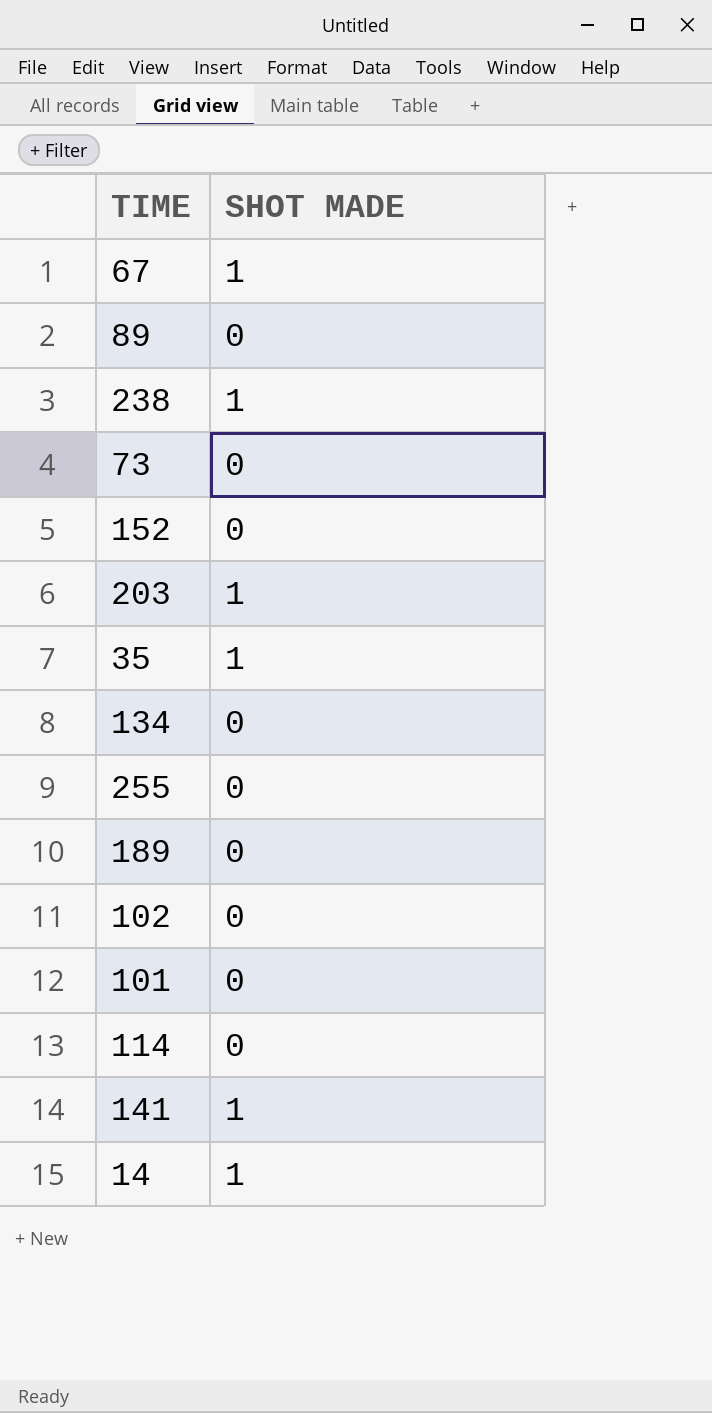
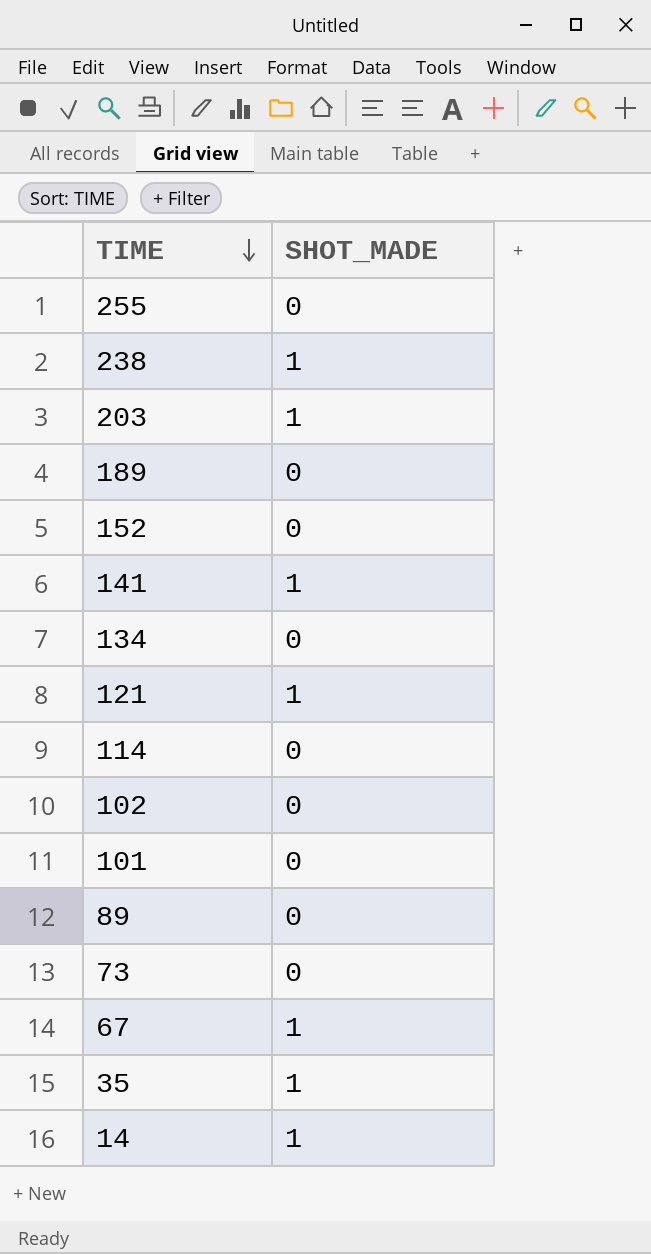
row order: none -> TIME descending
column name: SHOT MADE -> SHOT_MADE
row 121: none -> 1

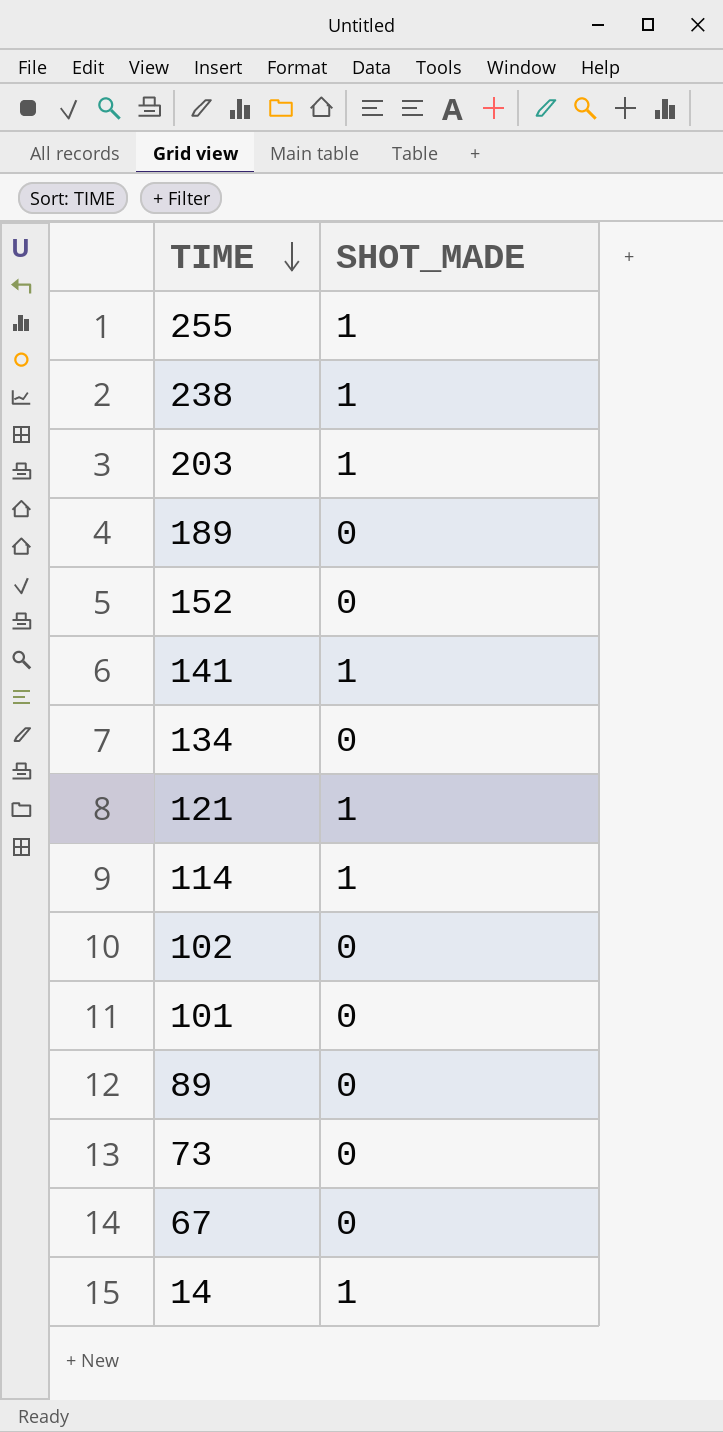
row 35: 1 -> none
255 | SHOT_MADE: 0 -> 1
114 | SHOT_MADE: 0 -> 1
67 | SHOT_MADE: 1 -> 0

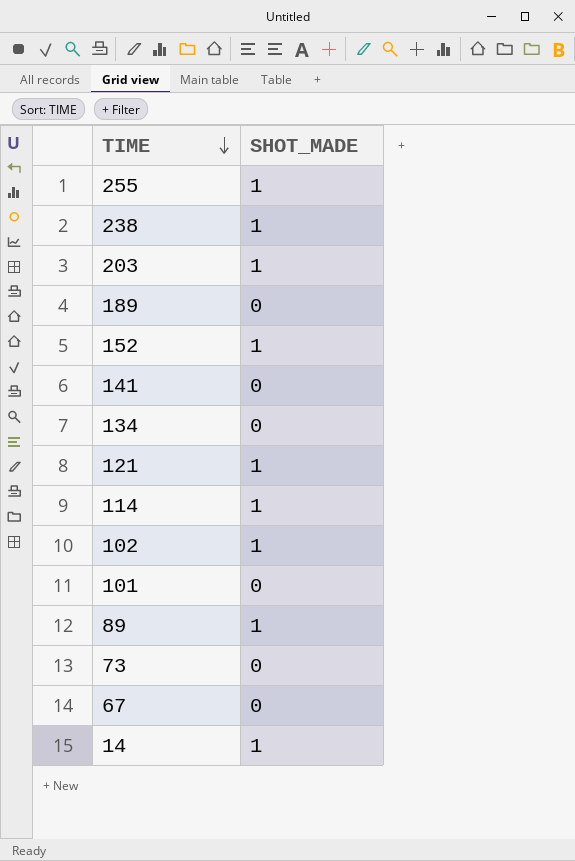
152 | SHOT_MADE: 0 -> 1
141 | SHOT_MADE: 1 -> 0
102 | SHOT_MADE: 0 -> 1
89 | SHOT_MADE: 0 -> 1

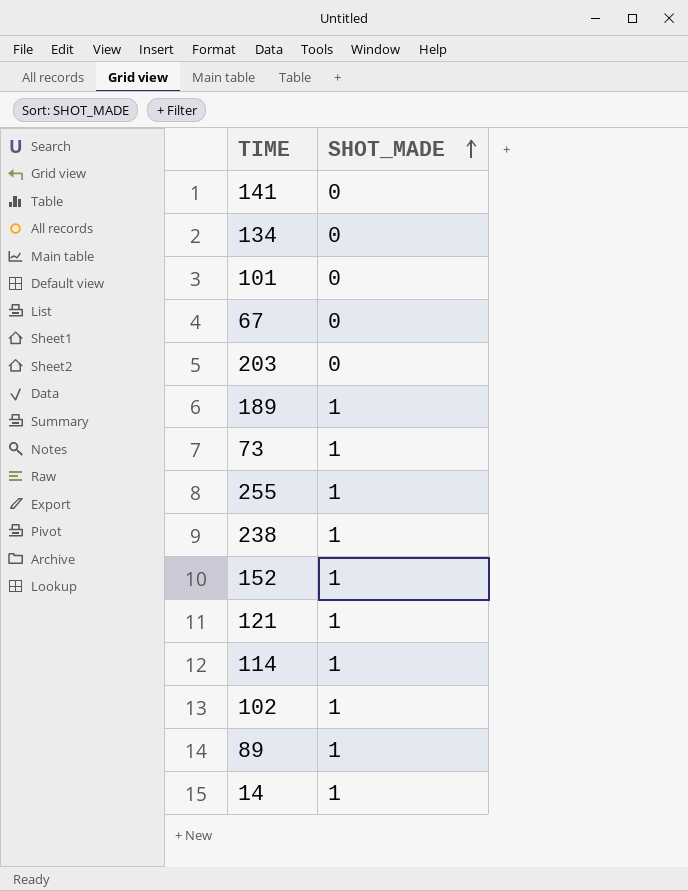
row order: TIME descending -> SHOT_MADE ascending
203 | SHOT_MADE: 1 -> 0
189 | SHOT_MADE: 0 -> 1
73 | SHOT_MADE: 0 -> 1

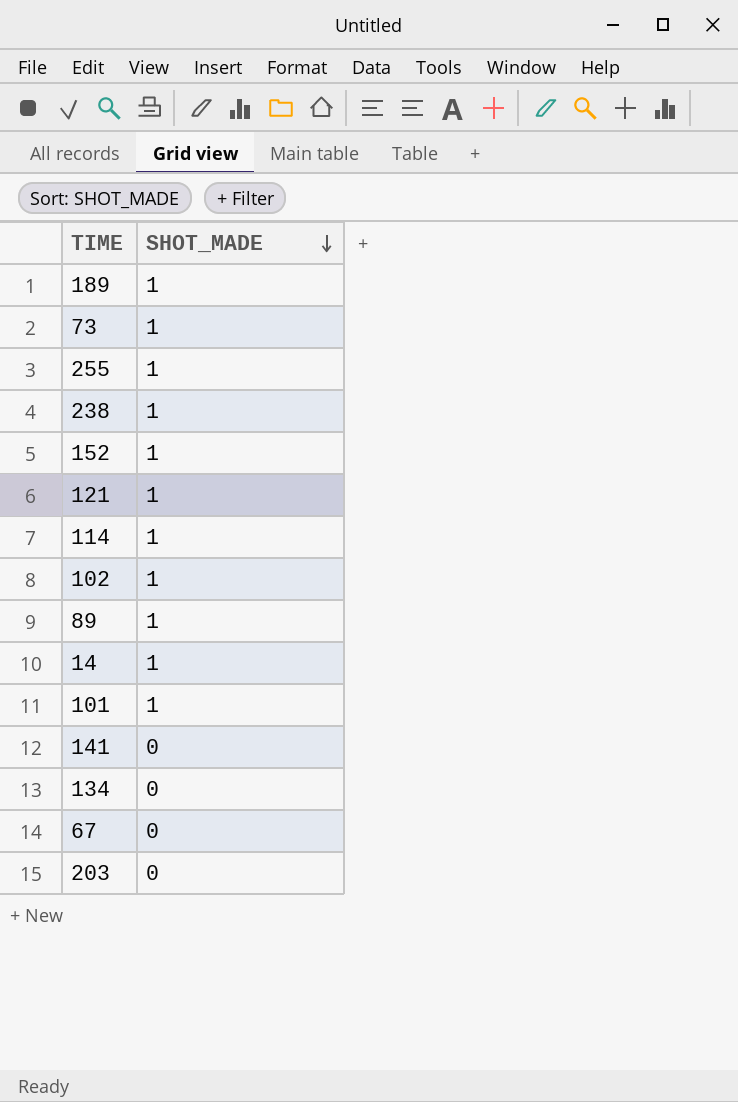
row order: SHOT_MADE ascending -> SHOT_MADE descending
101 | SHOT_MADE: 0 -> 1

